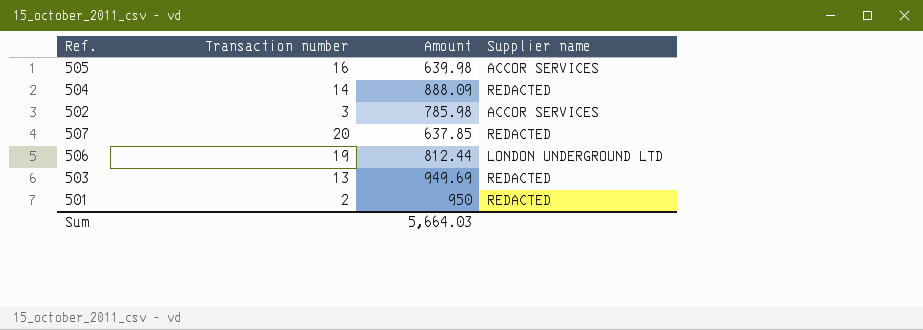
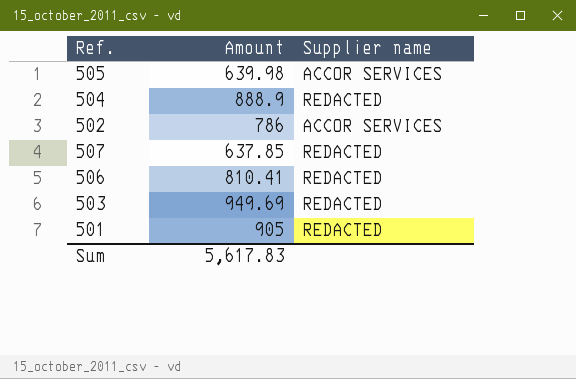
column Transaction number | position: 2 -> none
504 | Amount: 888.09 -> 888.9
502 | Amount: 785.98 -> 786
506 | Amount: 812.44 -> 810.41
506 | Supplier name: LONDON UNDERGROUND LTD -> REDACTED
501 | Amount: 950 -> 905
Sum | Amount: 5,664.03 -> 5,617.83

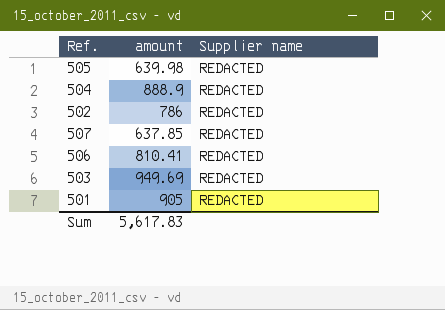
column name: Amount -> amount
505 | Supplier name: ACCOR SERVICES -> REDACTED
502 | Supplier name: ACCOR SERVICES -> REDACTED

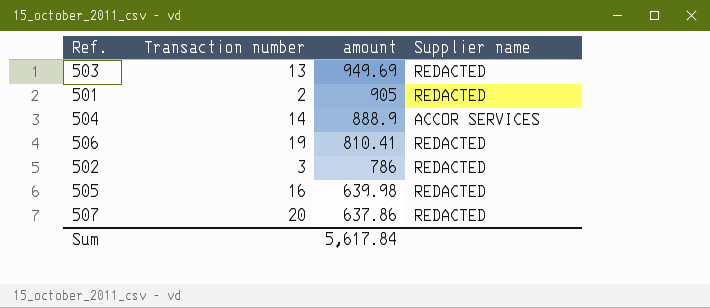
row order: none -> amount descending
column Transaction number | position: none -> 2
504 | Supplier name: REDACTED -> ACCOR SERVICES
507 | amount: 637.85 -> 637.86
Sum | amount: 5,617.83 -> 5,617.84

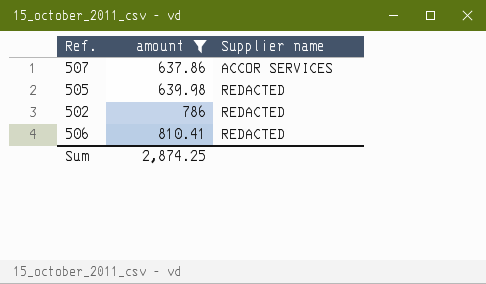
filter: none -> amount <= 810.41
row order: amount descending -> amount ascending
column Transaction number | position: 2 -> none
507 | Supplier name: REDACTED -> ACCOR SERVICES
Sum | amount: 5,617.84 -> 2,874.25

